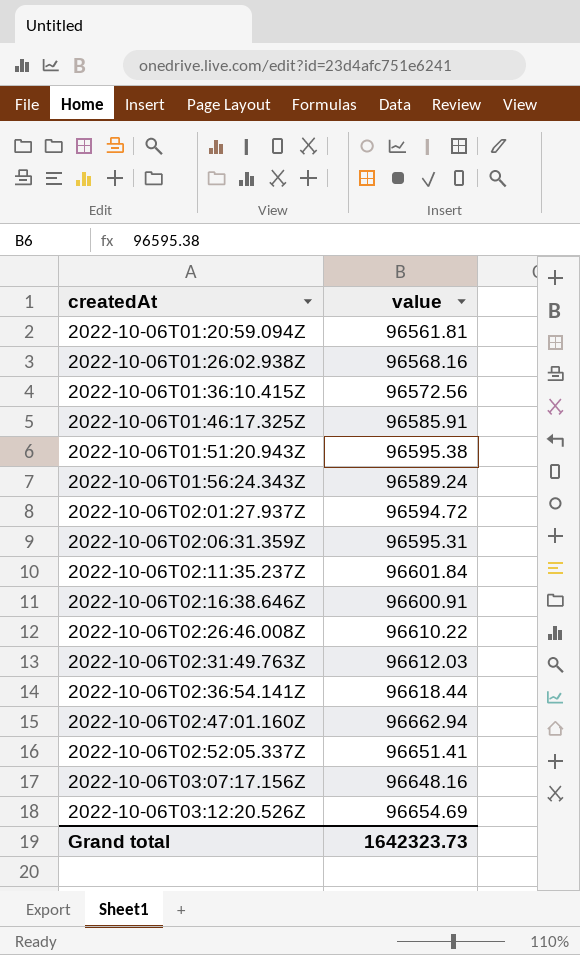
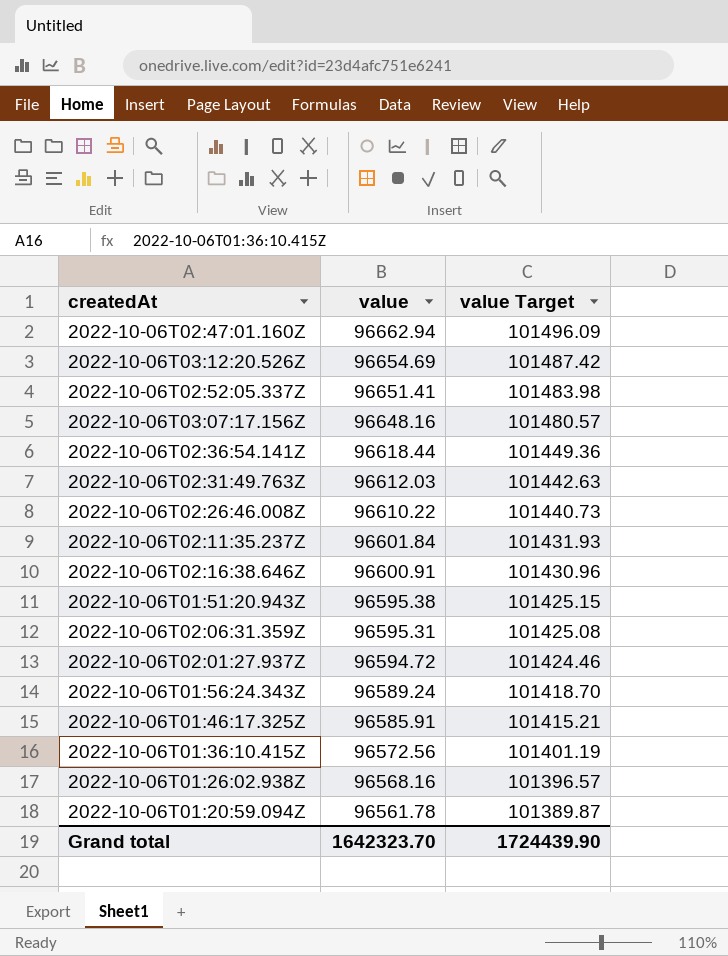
row order: createdAt ascending -> value descending
column value Target | formula: none -> [value] * 1.05
2022-10-06T01:20:59.094Z | value: 96561.81 -> 96561.78
Grand total | value: 1642323.73 -> 1642323.70

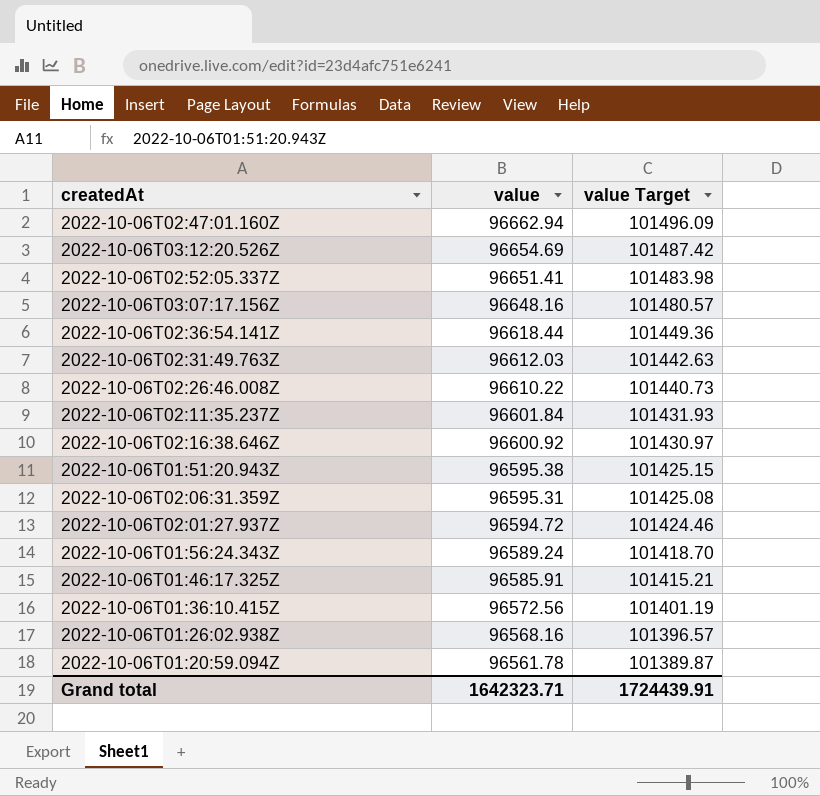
2022-10-06T02:16:38.646Z | value: 96600.91 -> 96600.92
2022-10-06T02:16:38.646Z | value Target: 101430.96 -> 101430.97
Grand total | value: 1642323.70 -> 1642323.71
Grand total | value Target: 1724439.90 -> 1724439.91

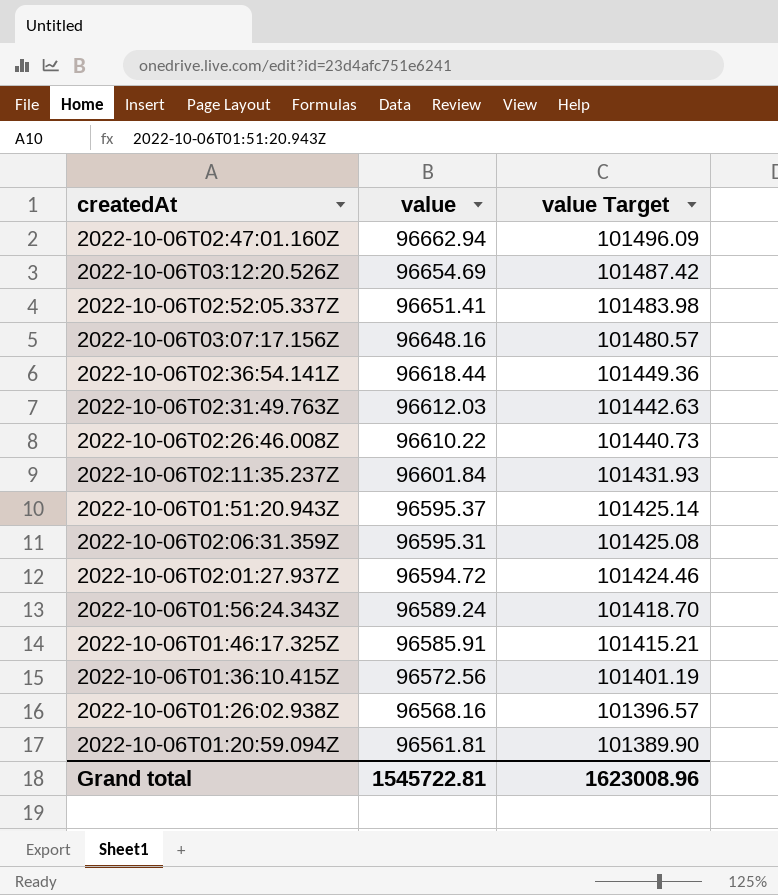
row 2022-10-06T02:16:38.646Z: 96600.92 | 101430.97 -> none
2022-10-06T01:51:20.943Z | value: 96595.38 -> 96595.37
2022-10-06T01:51:20.943Z | value Target: 101425.15 -> 101425.14
2022-10-06T01:20:59.094Z | value: 96561.78 -> 96561.81
2022-10-06T01:20:59.094Z | value Target: 101389.87 -> 101389.90
Grand total | value: 1642323.71 -> 1545722.81
Grand total | value Target: 1724439.91 -> 1623008.96

